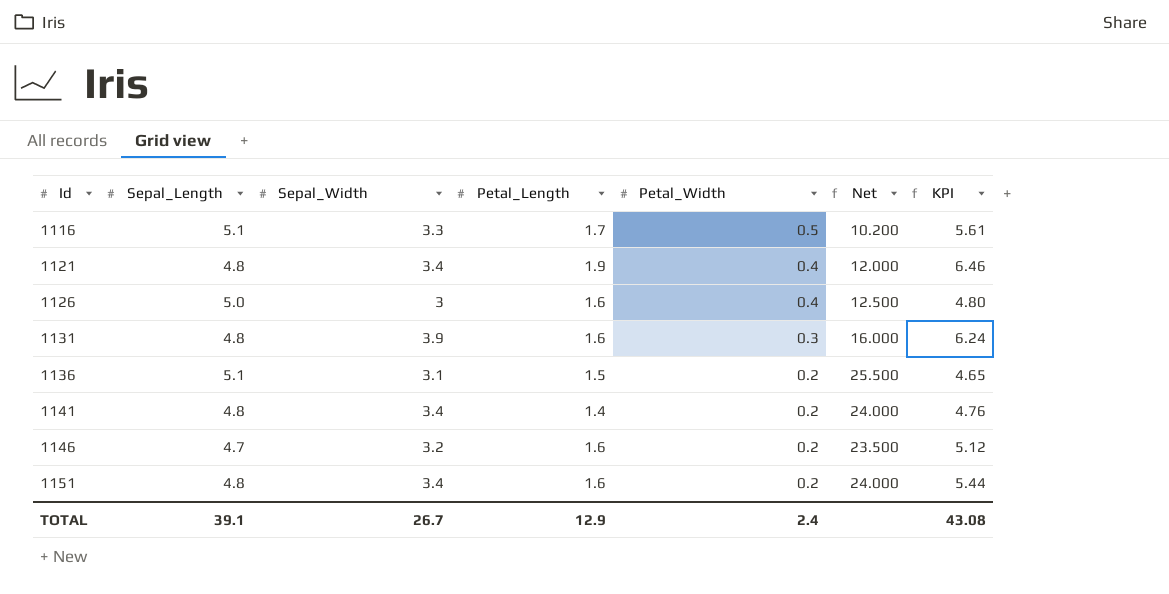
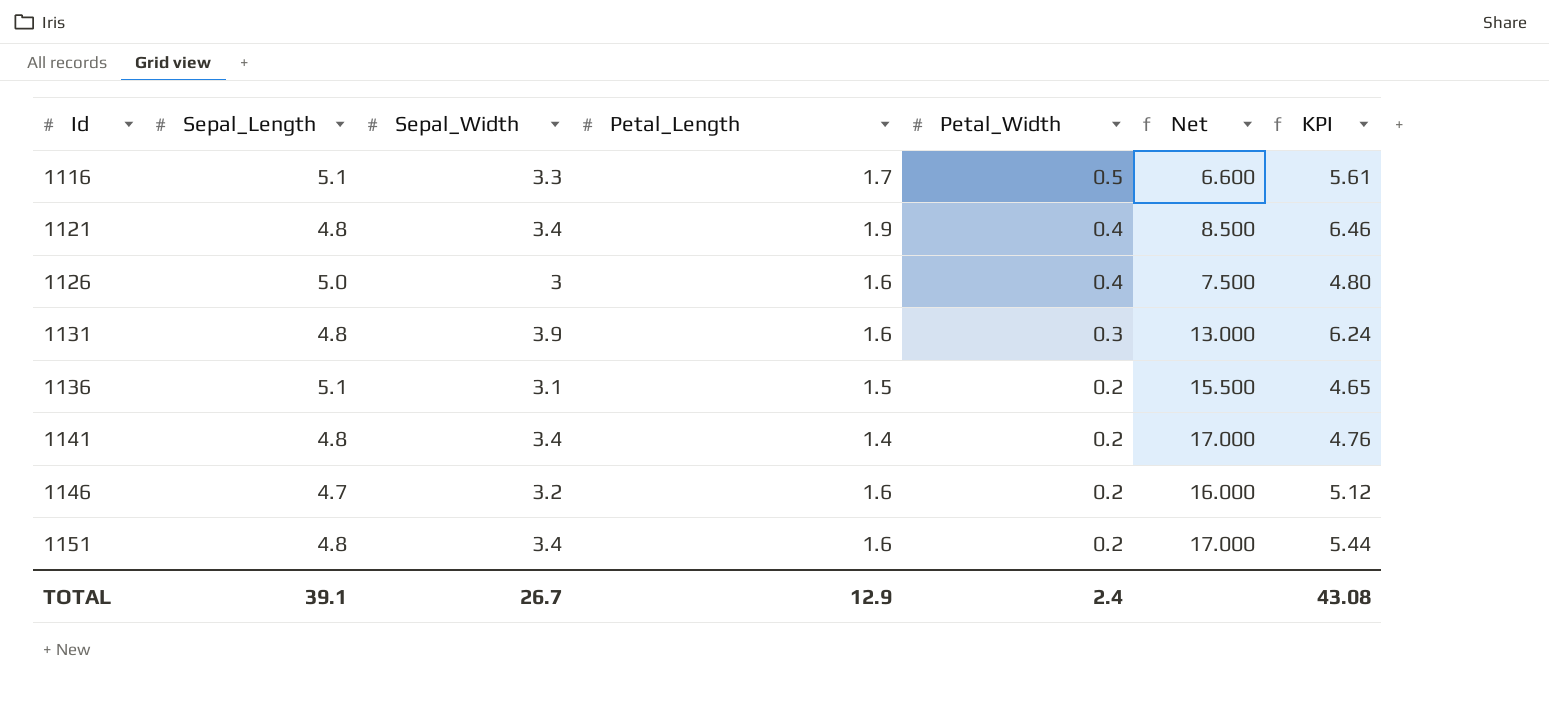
column Net | formula: [Sepal_Length] / [Petal_Width] -> [Sepal_Width] / [Petal_Width]

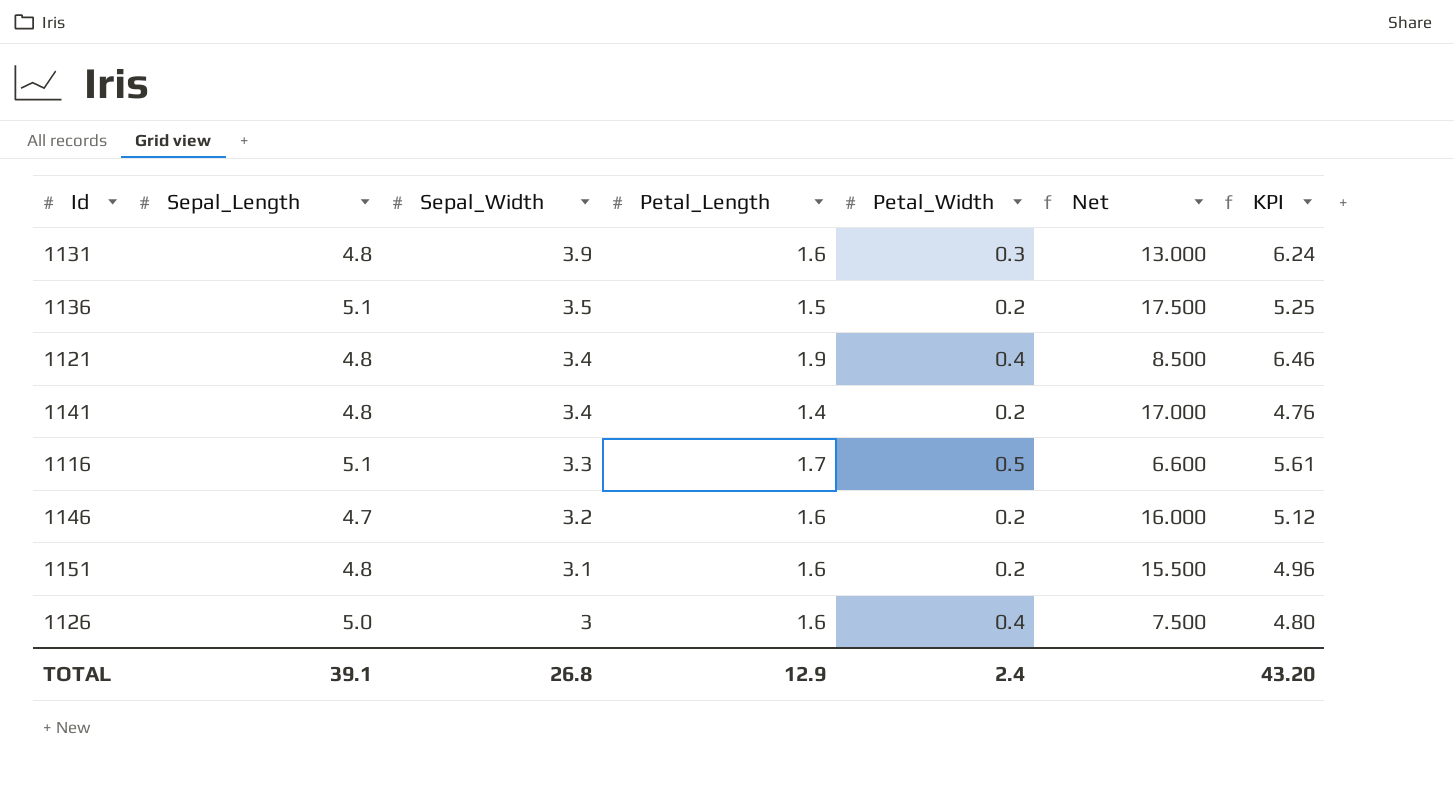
row order: Id ascending -> Sepal_Width descending
1136 | Sepal_Width: 3.1 -> 3.5
1136 | Net: 15.500 -> 17.500
1136 | KPI: 4.65 -> 5.25
1151 | Sepal_Width: 3.4 -> 3.1
1151 | Net: 17.000 -> 15.500
1151 | KPI: 5.44 -> 4.96
TOTAL | Sepal_Width: 26.7 -> 26.8
TOTAL | KPI: 43.08 -> 43.20

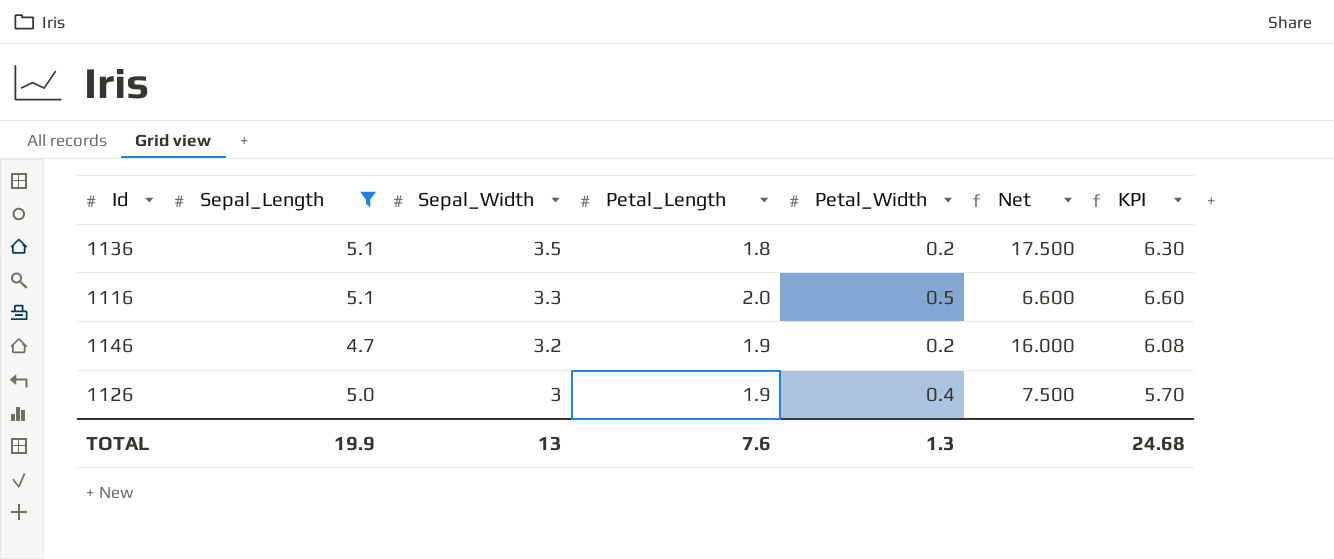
filter: none -> Sepal_Length != 4.8
1136 | Petal_Length: 1.5 -> 1.8
1136 | KPI: 5.25 -> 6.30
1116 | Petal_Length: 1.7 -> 2.0
1116 | KPI: 5.61 -> 6.60
1146 | Petal_Length: 1.6 -> 1.9
1146 | KPI: 5.12 -> 6.08
1126 | Petal_Length: 1.6 -> 1.9
1126 | KPI: 4.80 -> 5.70
TOTAL | Sepal_Length: 39.1 -> 19.9
TOTAL | Sepal_Width: 26.8 -> 13
TOTAL | Petal_Length: 12.9 -> 7.6
TOTAL | Petal_Width: 2.4 -> 1.3
TOTAL | KPI: 43.20 -> 24.68

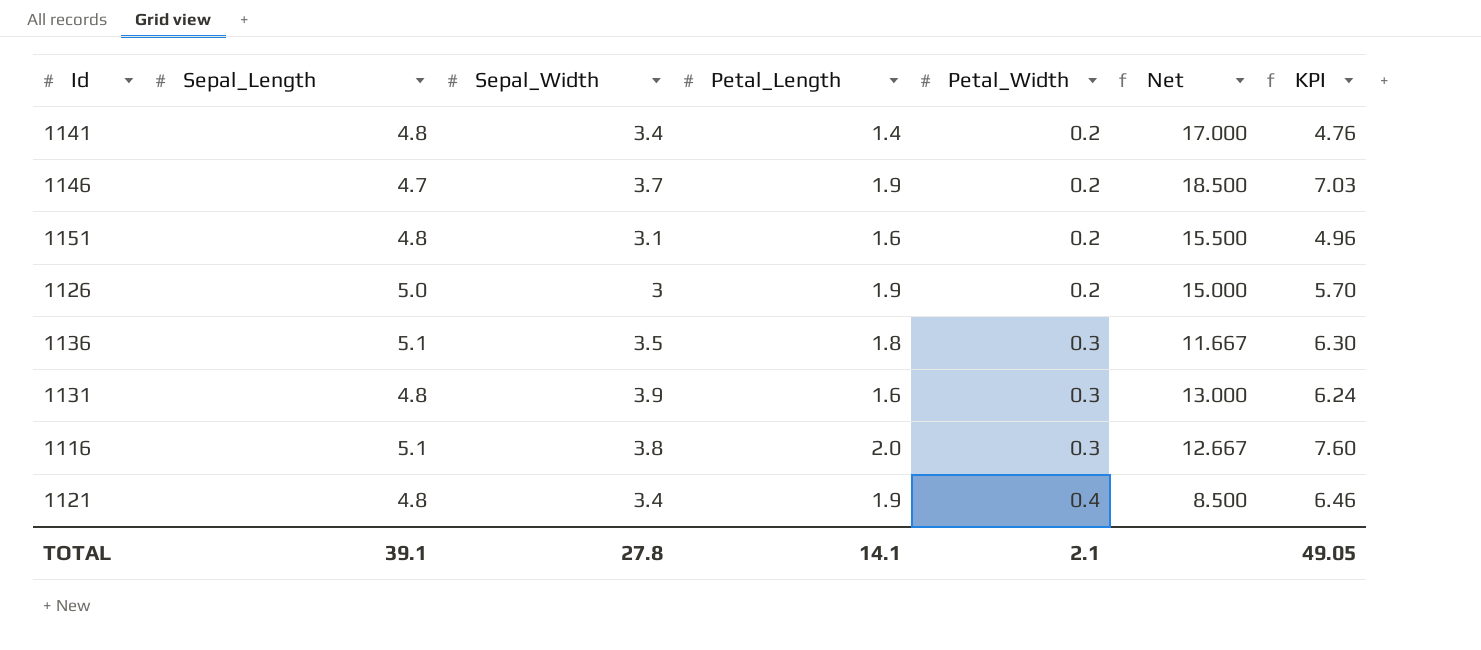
filter: Sepal_Length != 4.8 -> none
row order: Sepal_Width descending -> Petal_Width ascending
1146 | Sepal_Width: 3.2 -> 3.7
1146 | Net: 16.000 -> 18.500
1146 | KPI: 6.08 -> 7.03
1126 | Petal_Width: 0.4 -> 0.2
1126 | Net: 7.500 -> 15.000
1136 | Petal_Width: 0.2 -> 0.3
1136 | Net: 17.500 -> 11.667
1116 | Sepal_Width: 3.3 -> 3.8
1116 | Petal_Width: 0.5 -> 0.3
1116 | Net: 6.600 -> 12.667
1116 | KPI: 6.60 -> 7.60
TOTAL | Sepal_Length: 19.9 -> 39.1
TOTAL | Sepal_Width: 13 -> 27.8
TOTAL | Petal_Length: 7.6 -> 14.1
TOTAL | Petal_Width: 1.3 -> 2.1
TOTAL | KPI: 24.68 -> 49.05

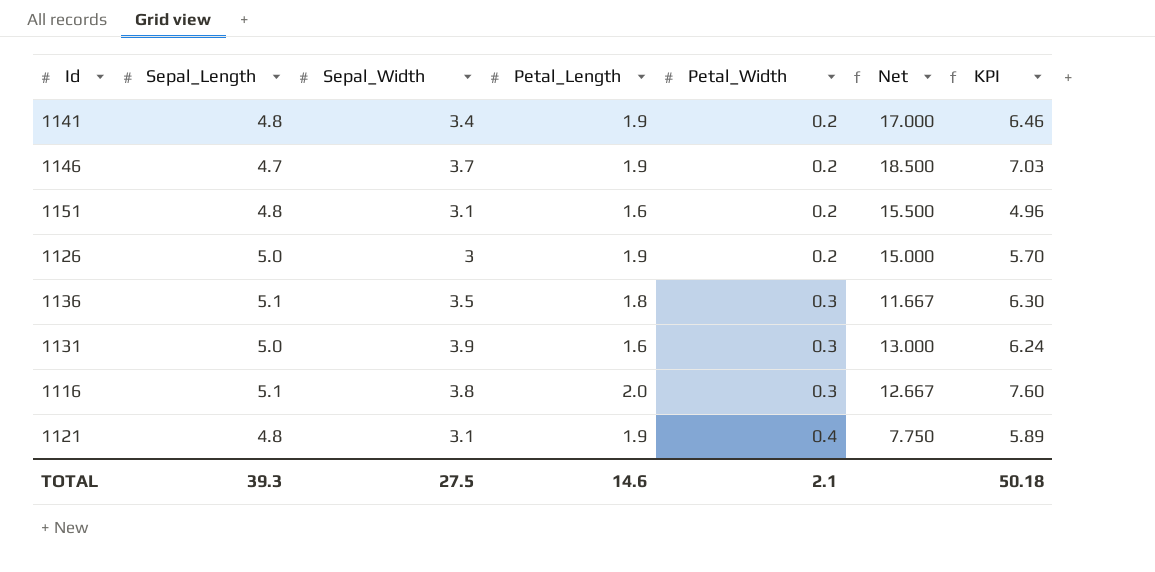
1141 | Petal_Length: 1.4 -> 1.9
1141 | KPI: 4.76 -> 6.46
1131 | Sepal_Length: 4.8 -> 5.0
1121 | Sepal_Width: 3.4 -> 3.1
1121 | Net: 8.500 -> 7.750
1121 | KPI: 6.46 -> 5.89
TOTAL | Sepal_Length: 39.1 -> 39.3
TOTAL | Sepal_Width: 27.8 -> 27.5
TOTAL | Petal_Length: 14.1 -> 14.6
TOTAL | KPI: 49.05 -> 50.18

